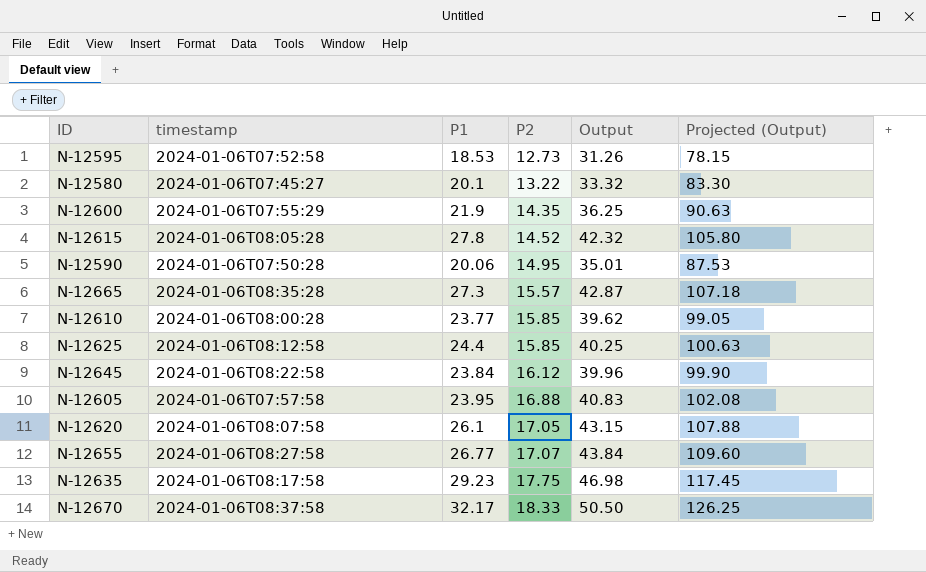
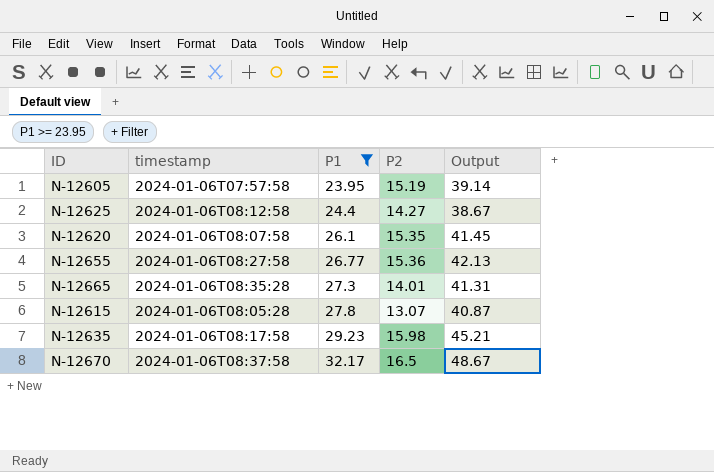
filter: none -> P1 >= 23.95
row order: P2 ascending -> P1 ascending
column Projected (Output) | formula: [Output] * 2.5 -> none
N-12605 | P2: 16.88 -> 15.19
N-12605 | Output: 40.83 -> 39.14
N-12625 | P2: 15.85 -> 14.27
N-12625 | Output: 40.25 -> 38.67
N-12620 | P2: 17.05 -> 15.35
N-12620 | Output: 43.15 -> 41.45
N-12655 | P2: 17.07 -> 15.36
N-12655 | Output: 43.84 -> 42.13
N-12665 | P2: 15.57 -> 14.01
N-12665 | Output: 42.87 -> 41.31
N-12615 | P2: 14.52 -> 13.07
N-12615 | Output: 42.32 -> 40.87
N-12635 | P2: 17.75 -> 15.98
N-12635 | Output: 46.98 -> 45.21
N-12670 | P2: 18.33 -> 16.5
N-12670 | Output: 50.50 -> 48.67

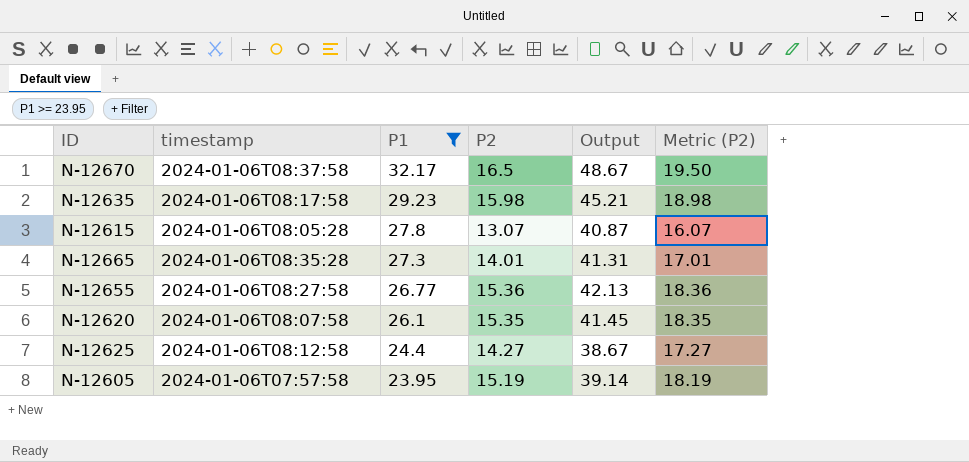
row order: P1 ascending -> P1 descending
column Metric (P2) | formula: none -> [P2] + 3

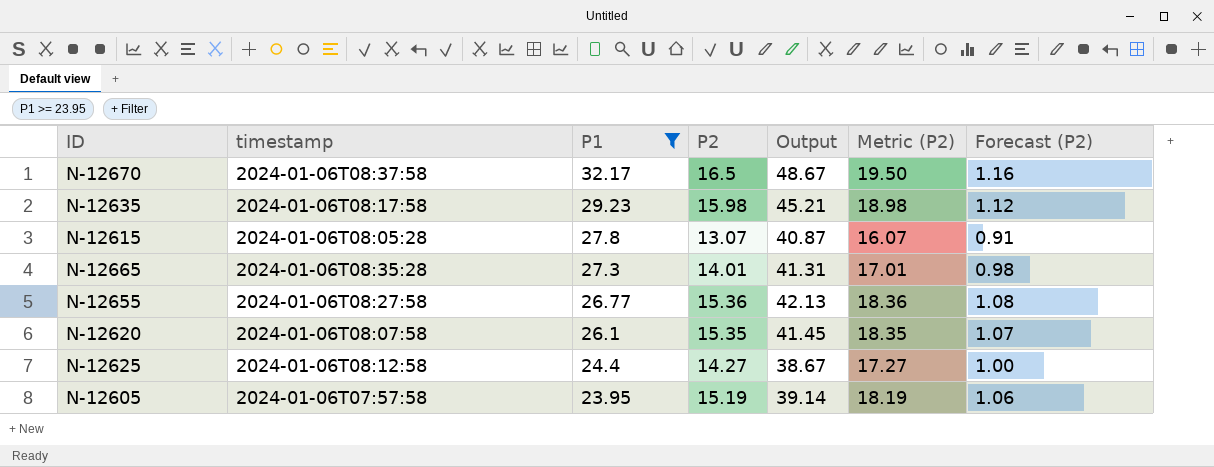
column Forecast (P2) | formula: none -> [P2] * 0.07

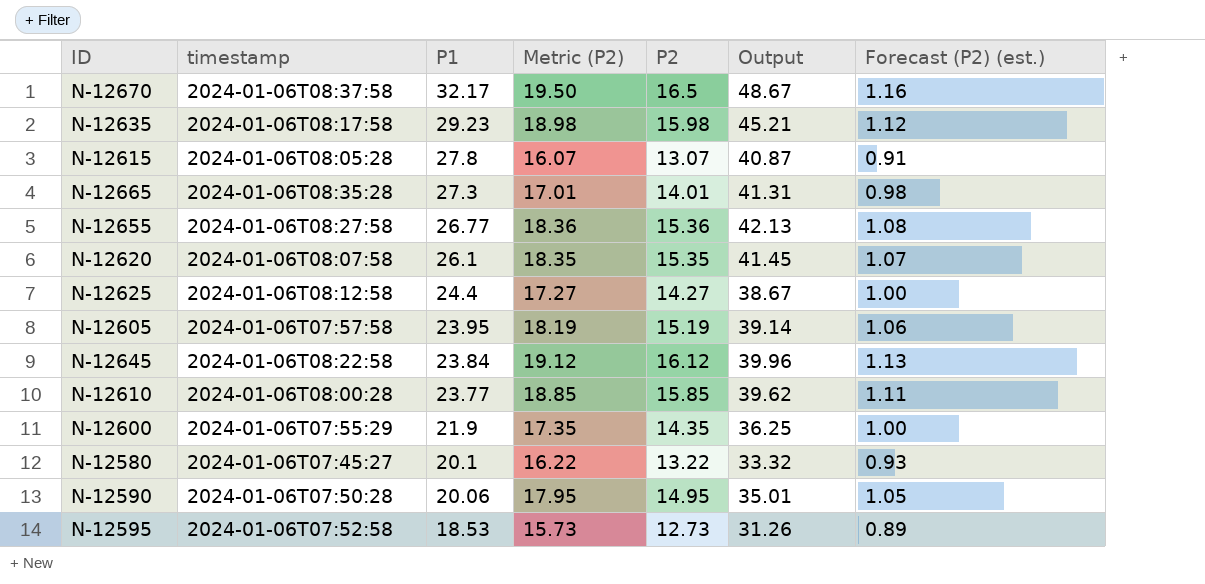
filter: P1 >= 23.95 -> none
column Metric (P2) | position: 6 -> 4
column name: Forecast (P2) -> Forecast (P2) (est.)

